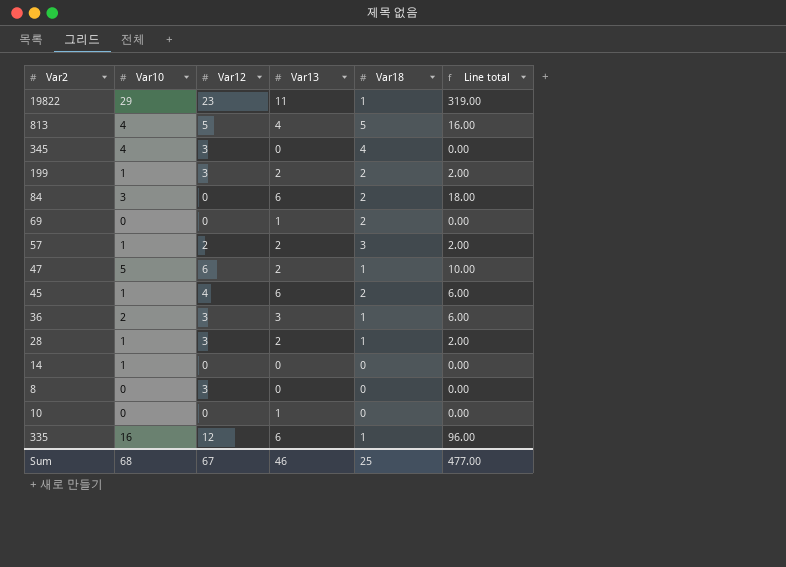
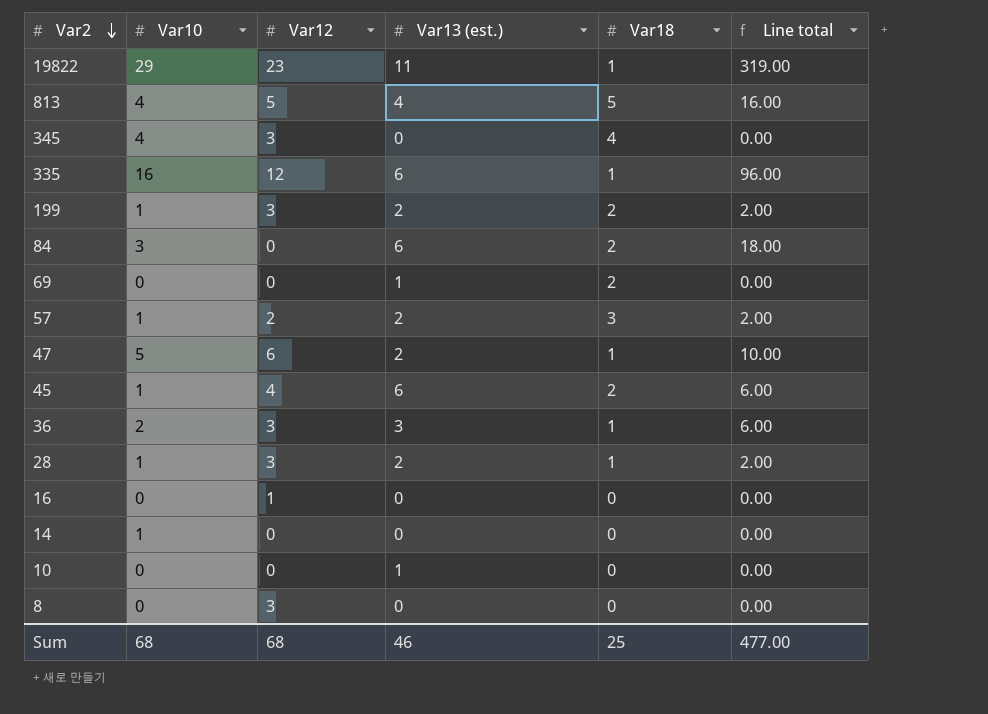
row order: none -> Var2 descending
column name: Var13 -> Var13 (est.)
row 16: none -> 0 | 1 | 0 | 0 | 0.00
Sum | Var12: 67 -> 68

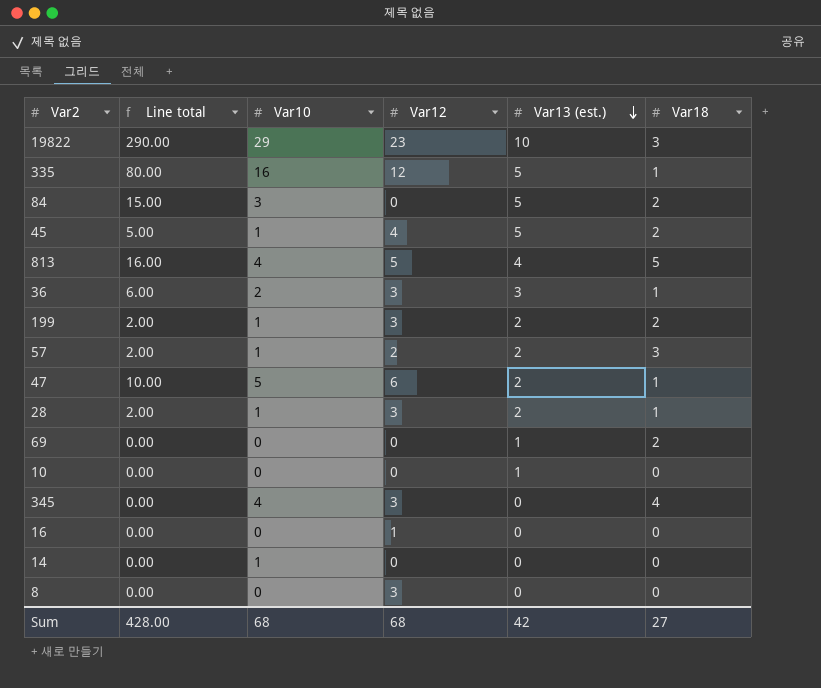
row order: Var2 descending -> Var13 (est.) descending
column Line total | position: 6 -> 2
19822 | Line total: 319.00 -> 290.00
19822 | Var13 (est.): 11 -> 10
19822 | Var18: 1 -> 3
335 | Line total: 96.00 -> 80.00
335 | Var13 (est.): 6 -> 5
84 | Line total: 18.00 -> 15.00
84 | Var13 (est.): 6 -> 5
45 | Line total: 6.00 -> 5.00
45 | Var13 (est.): 6 -> 5
Sum | Line total: 477.00 -> 428.00
Sum | Var13 (est.): 46 -> 42
Sum | Var18: 25 -> 27

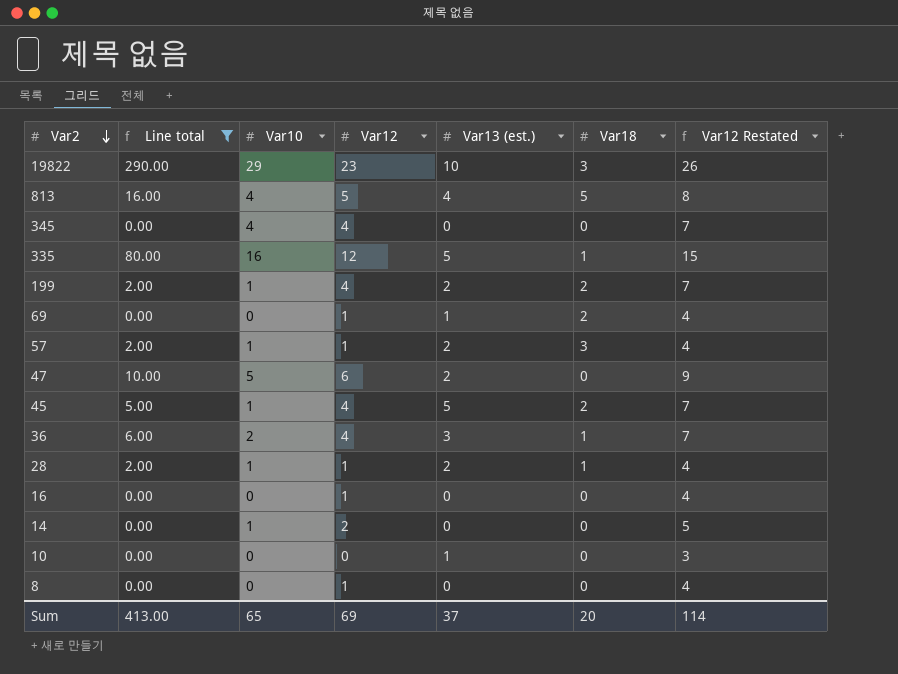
filter: none -> Line total != 15.00
row order: Var13 (est.) descending -> Var2 descending
column Var12 Restated | formula: none -> [Var12] + 3
345 | Var12: 3 -> 4
345 | Var18: 4 -> 0
199 | Var12: 3 -> 4
69 | Var12: 0 -> 1
57 | Var12: 2 -> 1
47 | Var18: 1 -> 0
36 | Var12: 3 -> 4
28 | Var12: 3 -> 1
14 | Var12: 0 -> 2
8 | Var12: 3 -> 1
Sum | Line total: 428.00 -> 413.00
Sum | Var10: 68 -> 65
Sum | Var12: 68 -> 69
Sum | Var13 (est.): 42 -> 37
Sum | Var18: 27 -> 20

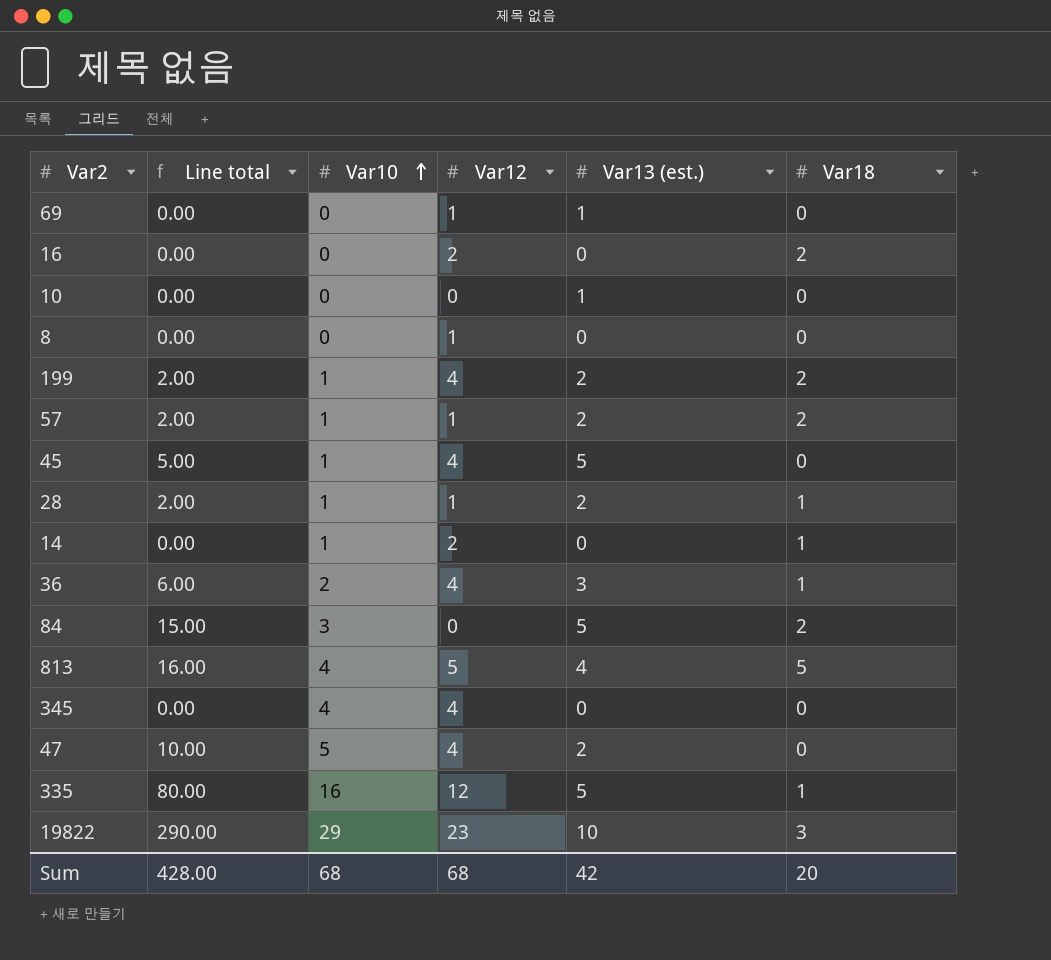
filter: Line total != 15.00 -> none
row order: Var2 descending -> Var10 ascending
column Var12 Restated | formula: [Var12] + 3 -> none
69 | Var18: 2 -> 0
16 | Var12: 1 -> 2
16 | Var18: 0 -> 2
57 | Var18: 3 -> 2
45 | Var18: 2 -> 0
14 | Var18: 0 -> 1
47 | Var12: 6 -> 4
Sum | Line total: 413.00 -> 428.00
Sum | Var10: 65 -> 68
Sum | Var12: 69 -> 68
Sum | Var13 (est.): 37 -> 42

